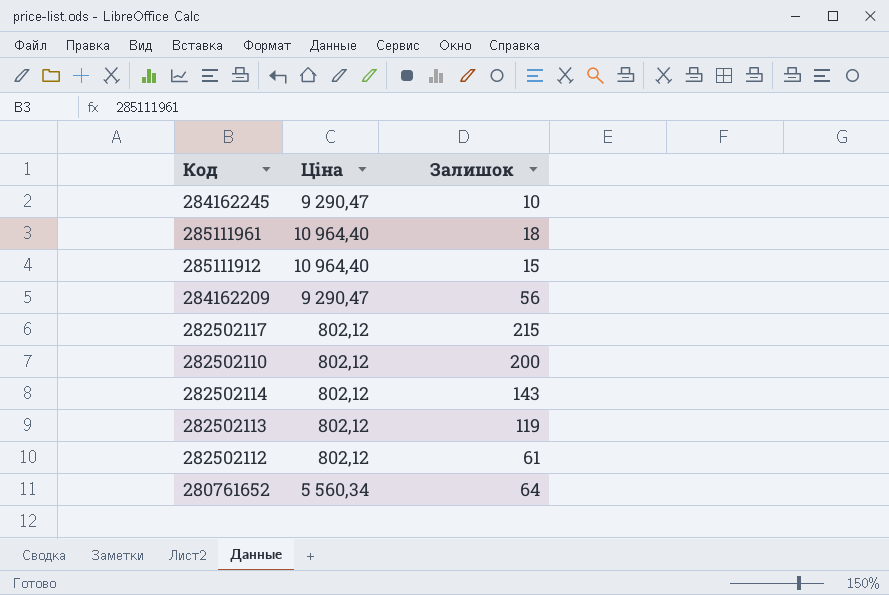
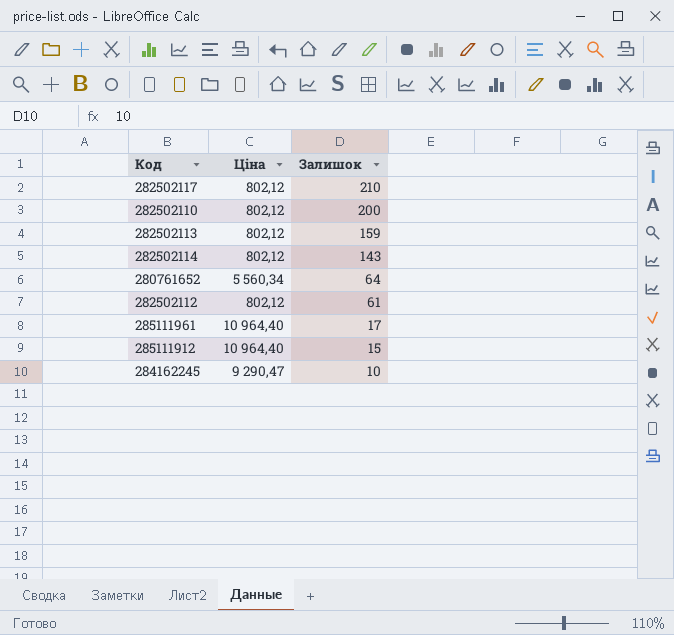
row order: none -> Залишок descending
row 284162209: 9 290,47 | 56 -> none
282502117 | Залишок: 215 -> 210
282502113 | Залишок: 119 -> 159
285111961 | Залишок: 18 -> 17

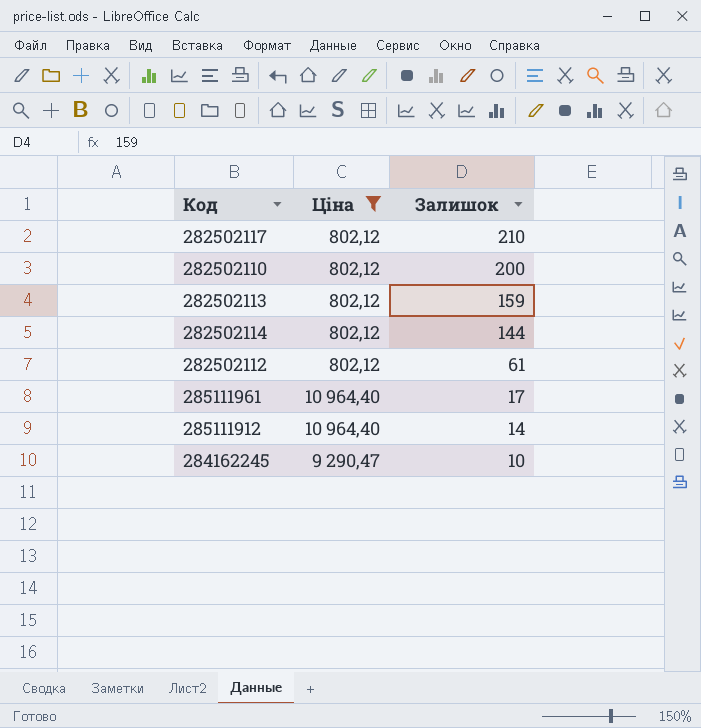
filter: none -> Ціна != 5 560,34
282502114 | Залишок: 143 -> 144
285111912 | Залишок: 15 -> 14

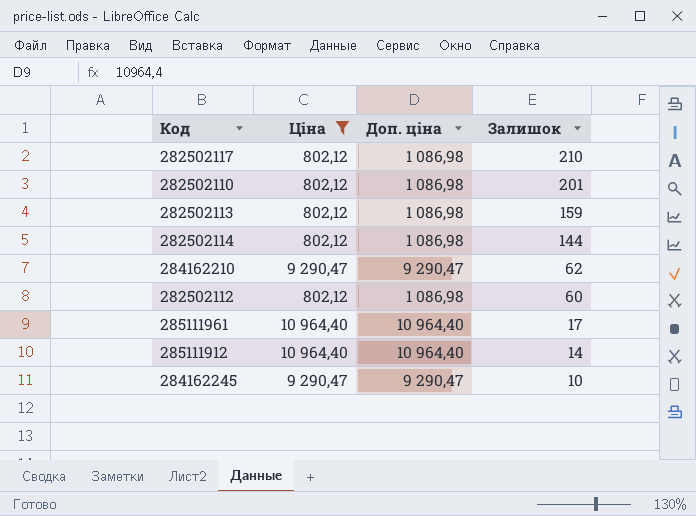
column Доп. ціна | position: none -> 3
282502110 | Залишок: 200 -> 201
row 284162210: none -> 9 290,47 | 9 290,47 | 62
282502112 | Залишок: 61 -> 60

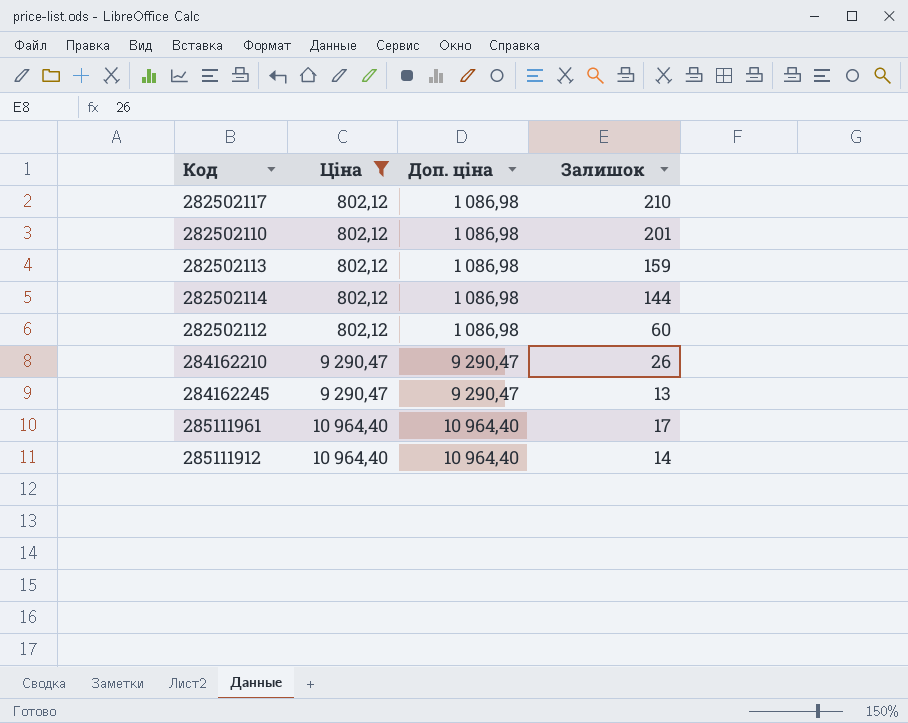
row order: Залишок descending -> Ціна ascending
284162210 | Залишок: 62 -> 26
284162245 | Залишок: 10 -> 13

